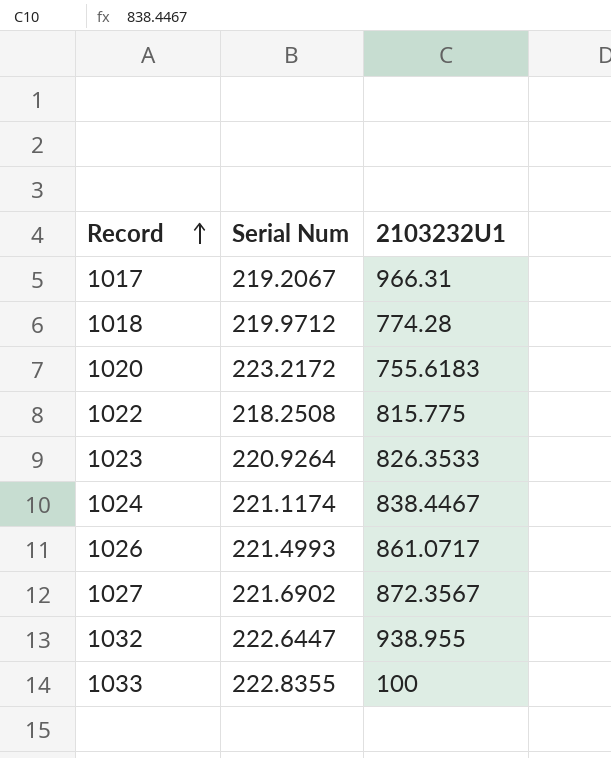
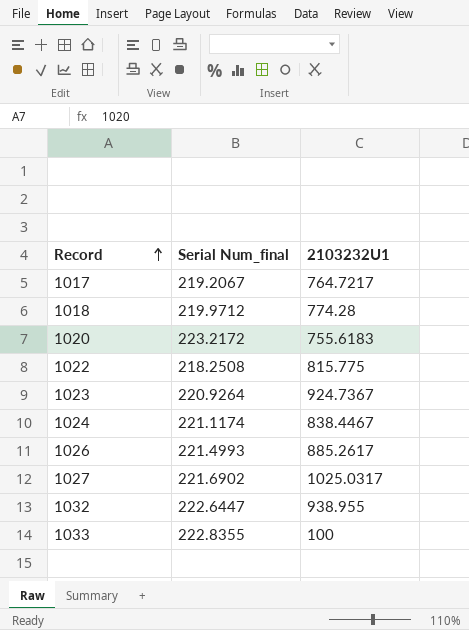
column name: Serial Num -> Serial Num_final
1017 | 2103232U1: 966.31 -> 764.7217
1023 | 2103232U1: 826.3533 -> 924.7367
1026 | 2103232U1: 861.0717 -> 885.2617
1027 | 2103232U1: 872.3567 -> 1025.0317

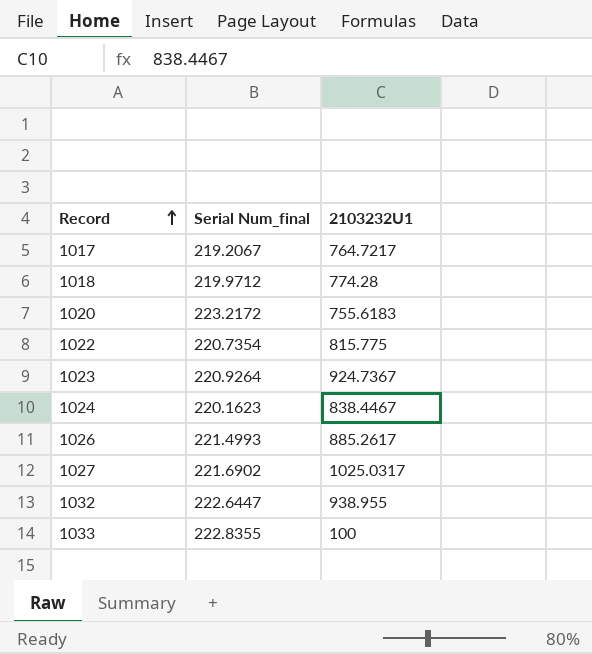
1022 | Serial Num_final: 218.2508 -> 220.7354
1024 | Serial Num_final: 221.1174 -> 220.1623

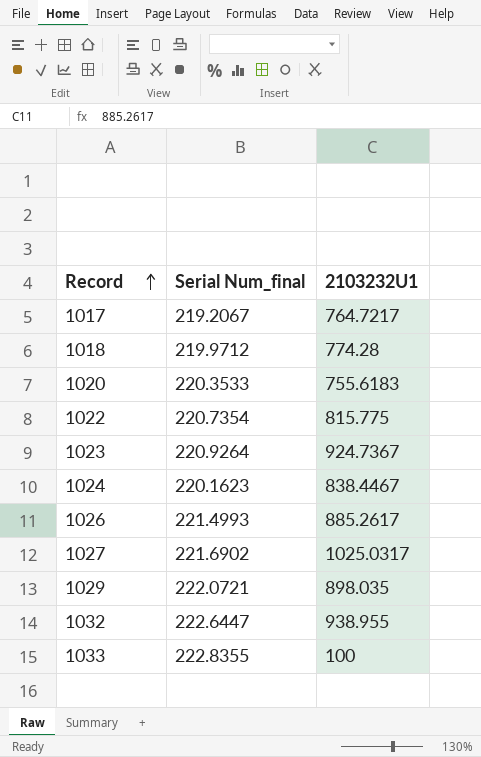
1020 | Serial Num_final: 223.2172 -> 220.3533
row 1029: none -> 222.0721 | 898.035

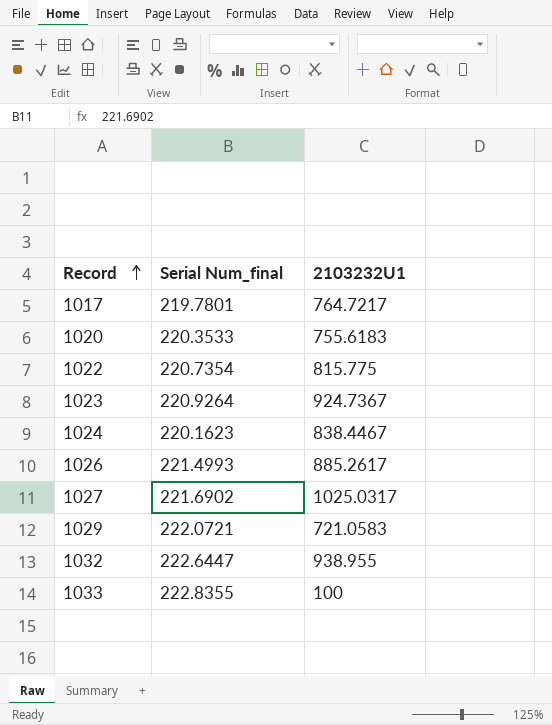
row 1018: 219.9712 | 774.28 -> none
1017 | Serial Num_final: 219.2067 -> 219.7801
1029 | 2103232U1: 898.035 -> 721.0583

